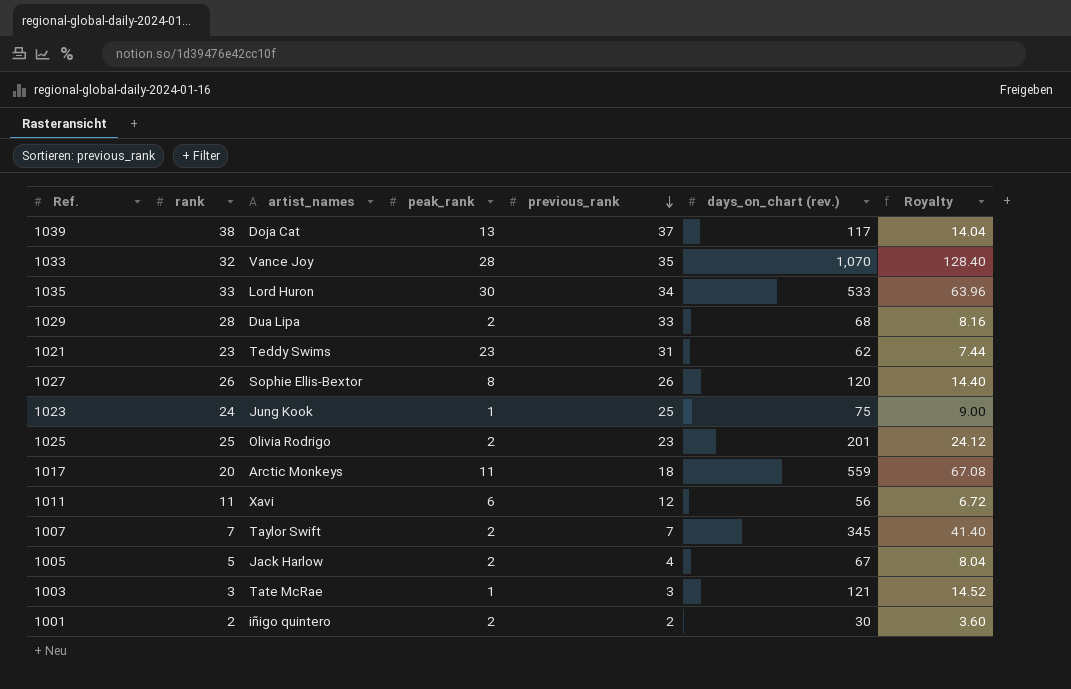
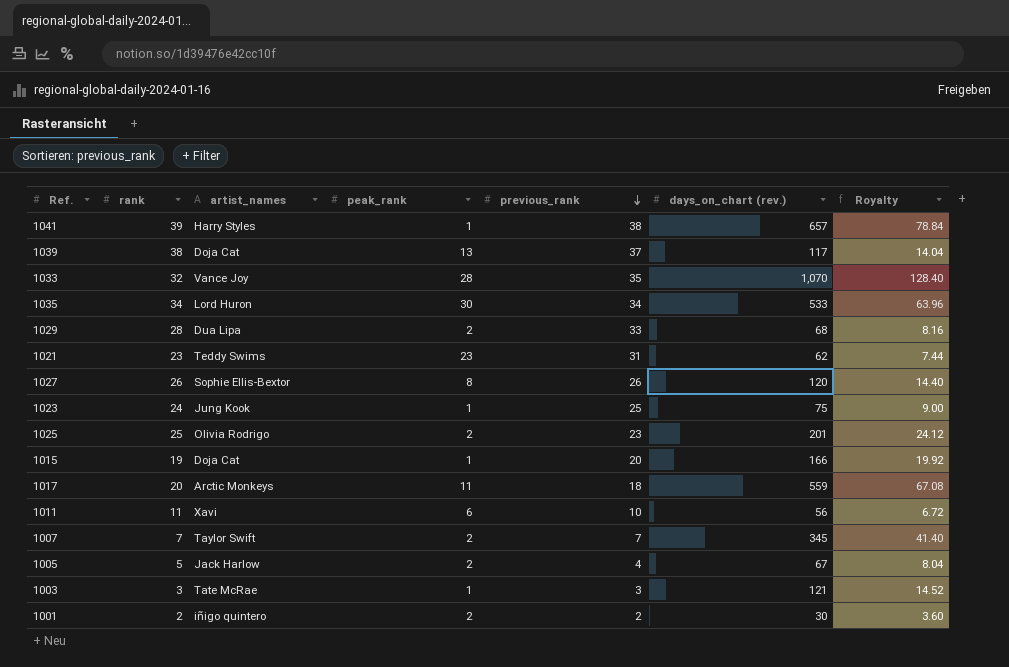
row 1041: none -> 39 | Harry Styles | 1 | 38 | 657 | 78.84
1035 | rank: 33 -> 34
row 1015: none -> 19 | Doja Cat | 1 | 20 | 166 | 19.92
1011 | previous_rank: 12 -> 10

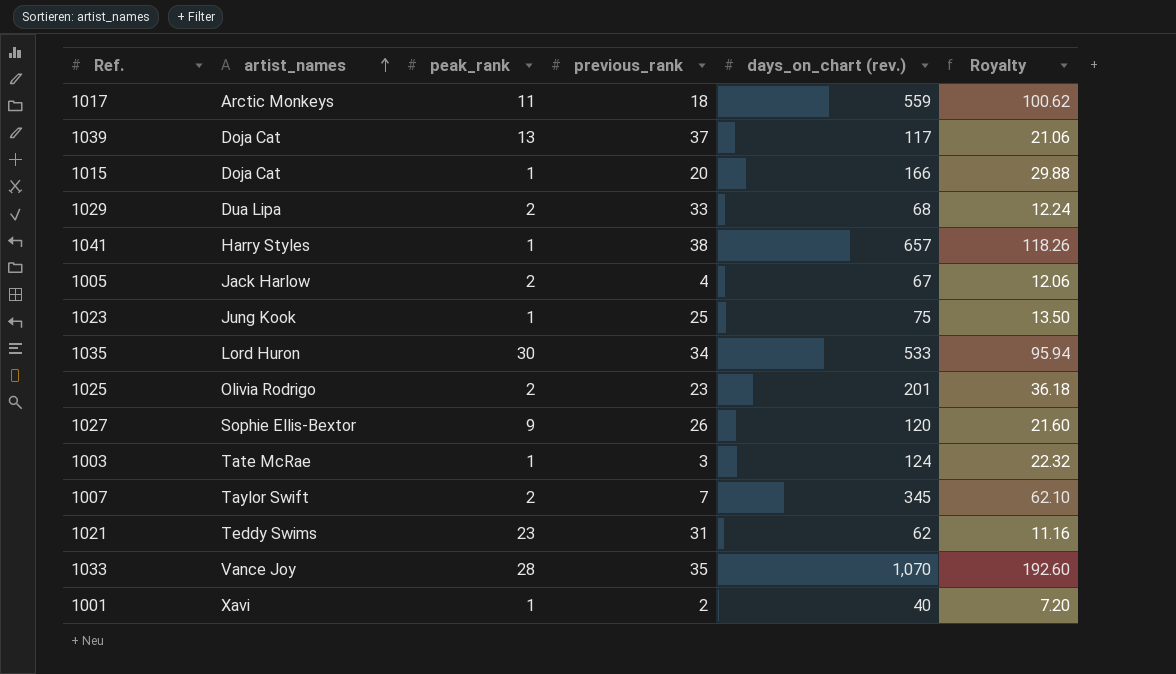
row order: previous_rank descending -> artist_names ascending
column rank | position: 2 -> none
column Royalty | formula: [days_on_chart (rev.)] * 0.12 -> [days_on_chart (rev.)] * 0.18
row 1011: 11 | Xavi | 6 | 10 | 56 | 6.72 -> none
1027 | peak_rank: 8 -> 9
1003 | days_on_chart (rev.): 121 -> 124
1001 | artist_names: iñigo quintero -> Xavi
1001 | peak_rank: 2 -> 1
1001 | days_on_chart (rev.): 30 -> 40

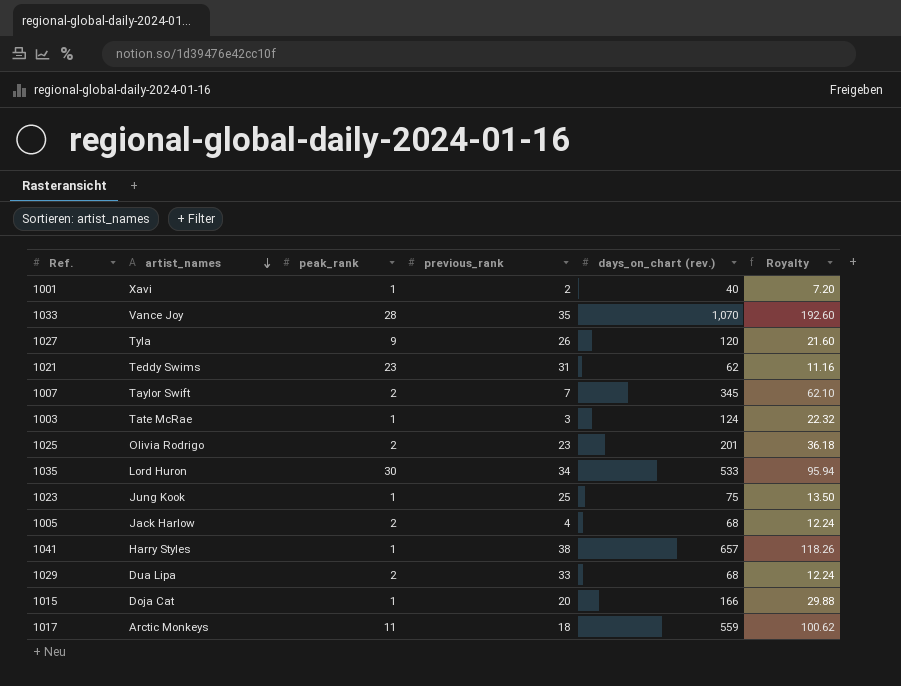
row order: artist_names ascending -> artist_names descending
row 1039: Doja Cat | 13 | 37 | 117 | 21.06 -> none
1027 | artist_names: Sophie Ellis-Bextor -> Tyla
1005 | days_on_chart (rev.): 67 -> 68
1005 | Royalty: 12.06 -> 12.24

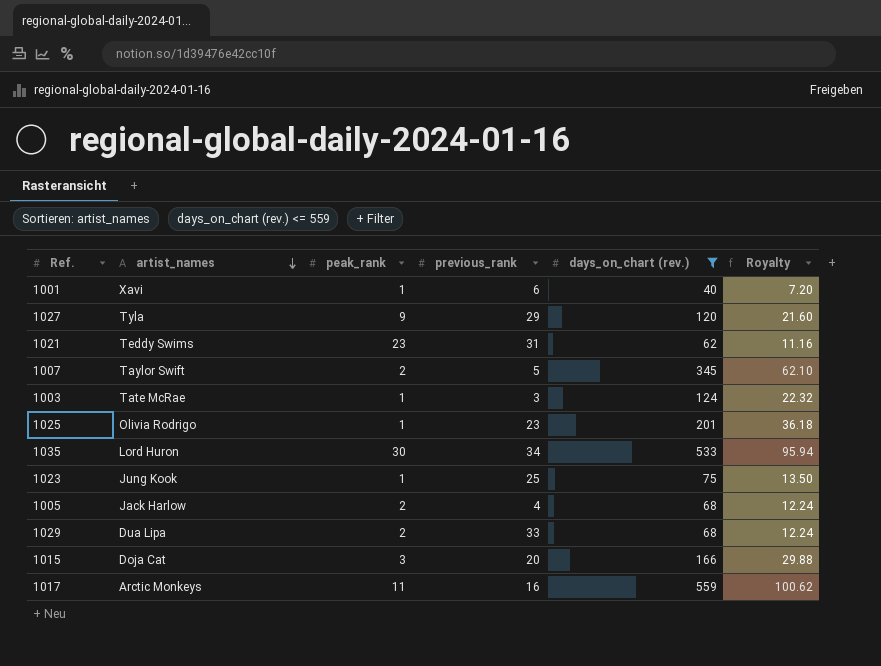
filter: none -> days_on_chart (rev.) <= 559
1001 | previous_rank: 2 -> 6
1027 | previous_rank: 26 -> 29
1007 | previous_rank: 7 -> 5
1025 | peak_rank: 2 -> 1
1015 | peak_rank: 1 -> 3
1017 | previous_rank: 18 -> 16

